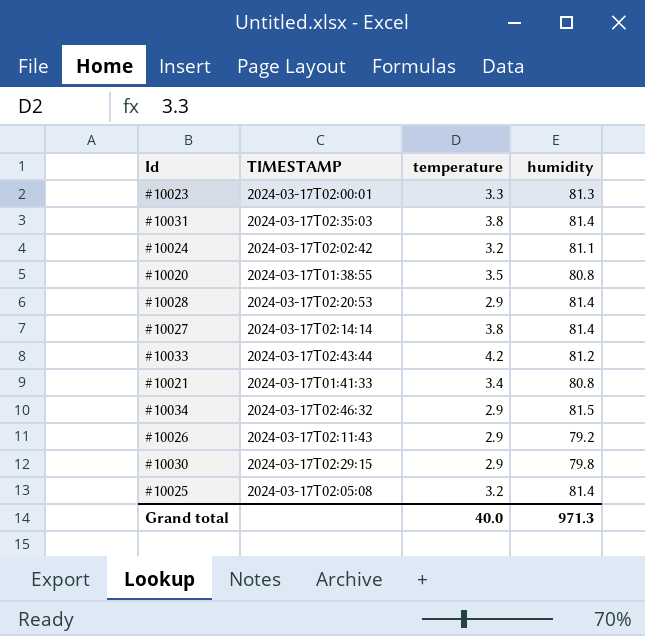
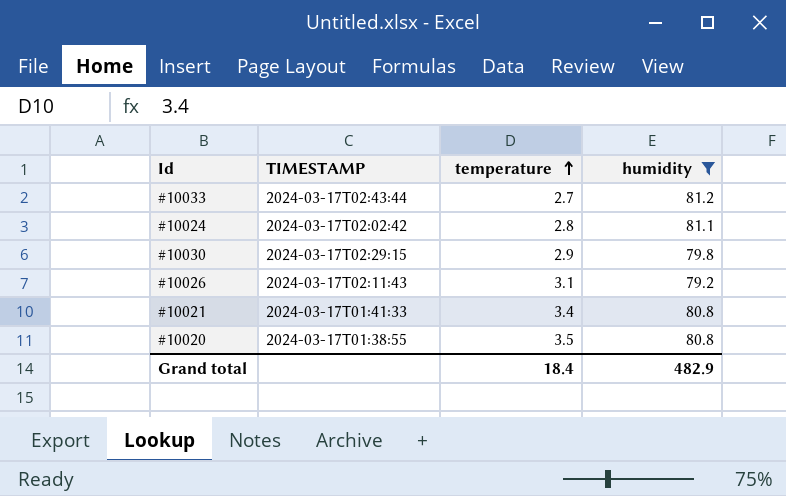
filter: none -> humidity <= 81.2
row order: none -> temperature ascending
#10033 | temperature: 4.2 -> 2.7
#10024 | temperature: 3.2 -> 2.8
#10026 | temperature: 2.9 -> 3.1
Grand total | temperature: 40.0 -> 18.4
Grand total | humidity: 971.3 -> 482.9

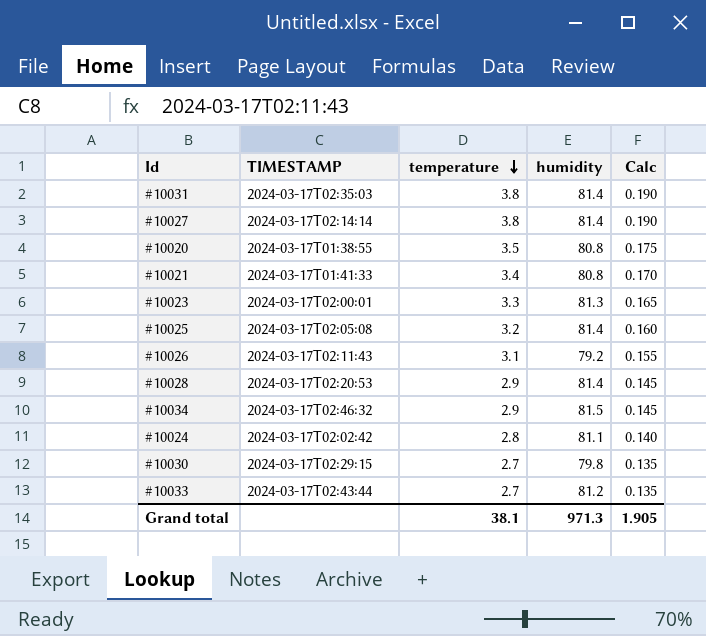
filter: humidity <= 81.2 -> none
row order: temperature ascending -> temperature descending
column Calc | formula: none -> [temperature] * 0.05
#10030 | temperature: 2.9 -> 2.7
Grand total | temperature: 18.4 -> 38.1
Grand total | humidity: 482.9 -> 971.3

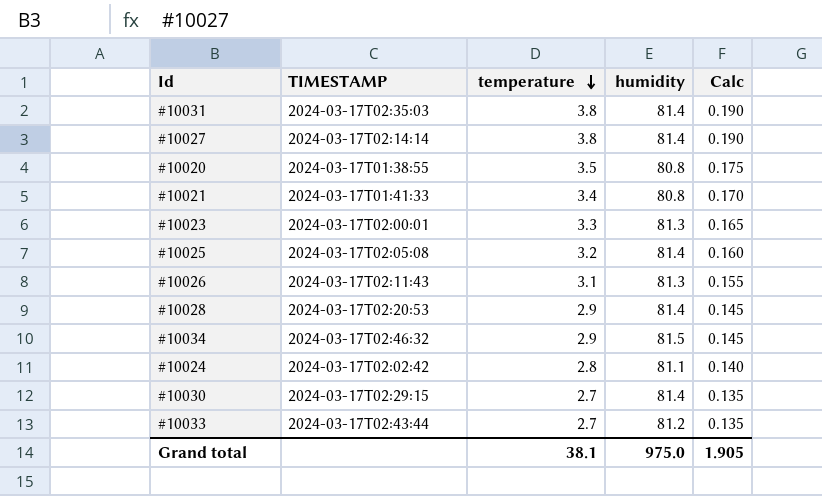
#10026 | humidity: 79.2 -> 81.3
#10030 | humidity: 79.8 -> 81.4
Grand total | humidity: 971.3 -> 975.0

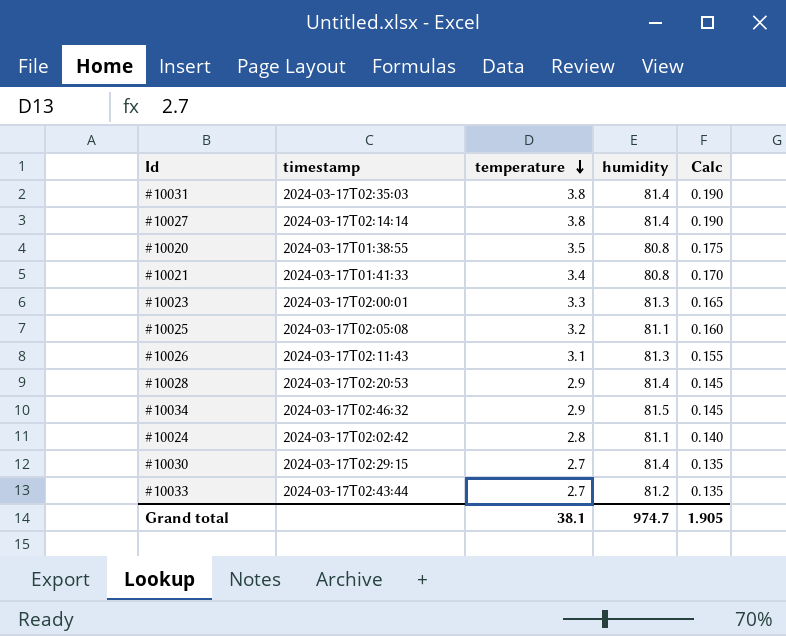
column name: TIMESTAMP -> timestamp
#10025 | humidity: 81.4 -> 81.1
Grand total | humidity: 975.0 -> 974.7

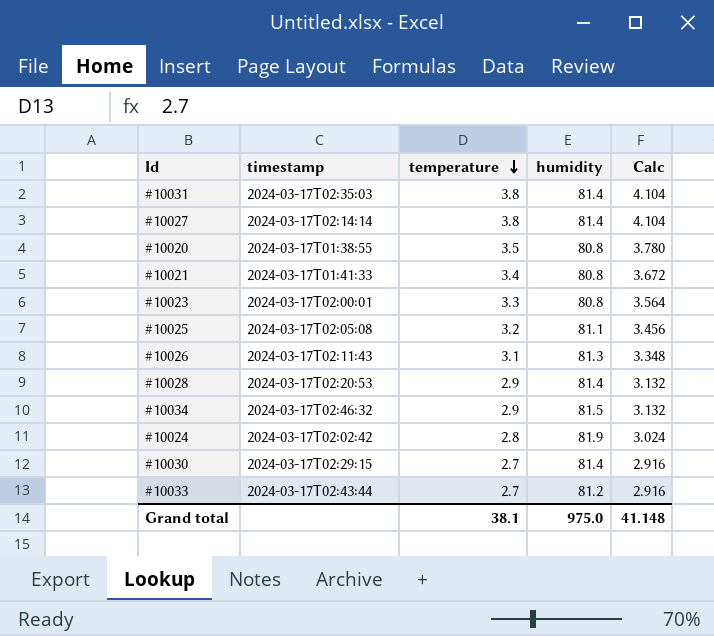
column Calc | formula: [temperature] * 0.05 -> [temperature] * 1.08
#10023 | humidity: 81.3 -> 80.8
#10024 | humidity: 81.1 -> 81.9
Grand total | humidity: 974.7 -> 975.0
Grand total | Calc: 1.905 -> 41.148

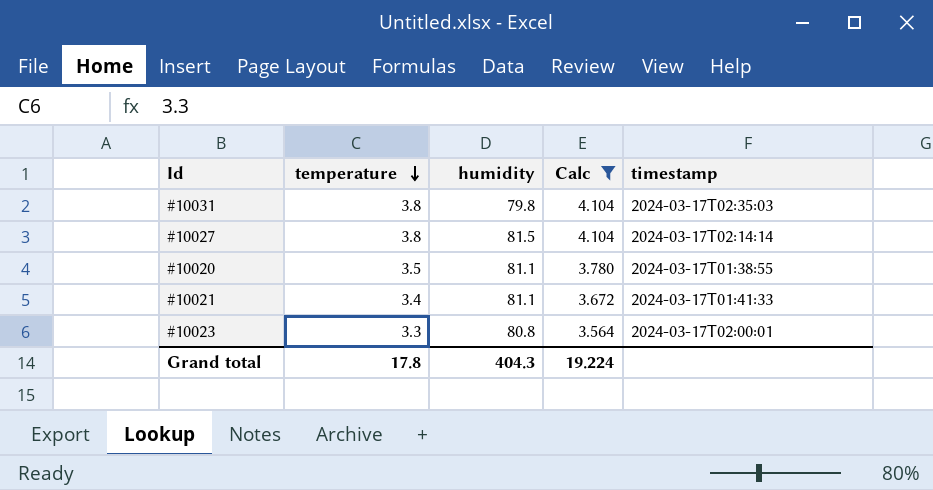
filter: none -> Calc >= 3.564
column timestamp | position: 2 -> 5
#10031 | humidity: 81.4 -> 79.8
#10027 | humidity: 81.4 -> 81.5
#10020 | humidity: 80.8 -> 81.1
#10021 | humidity: 80.8 -> 81.1
Grand total | temperature: 38.1 -> 17.8
Grand total | humidity: 975.0 -> 404.3
Grand total | Calc: 41.148 -> 19.224

